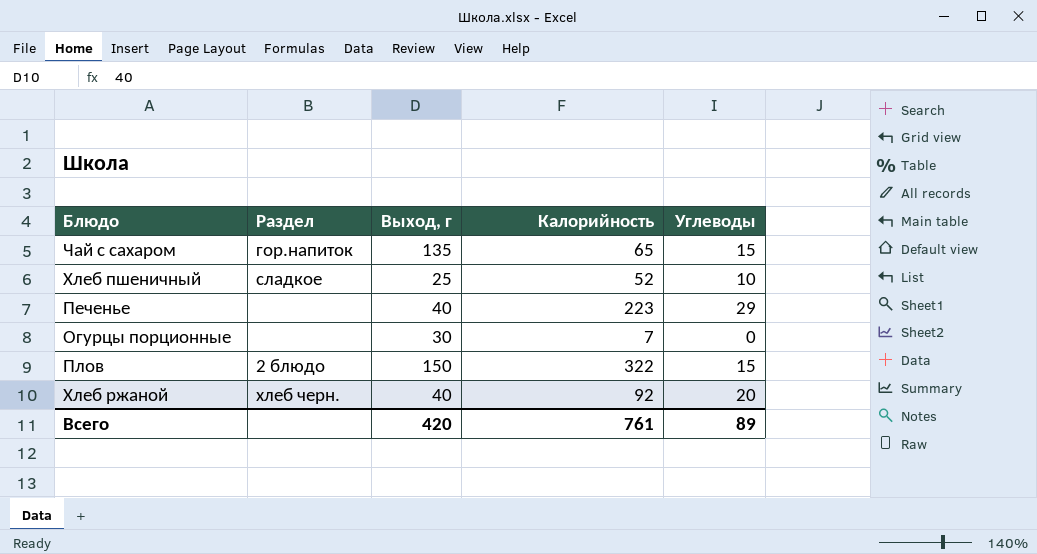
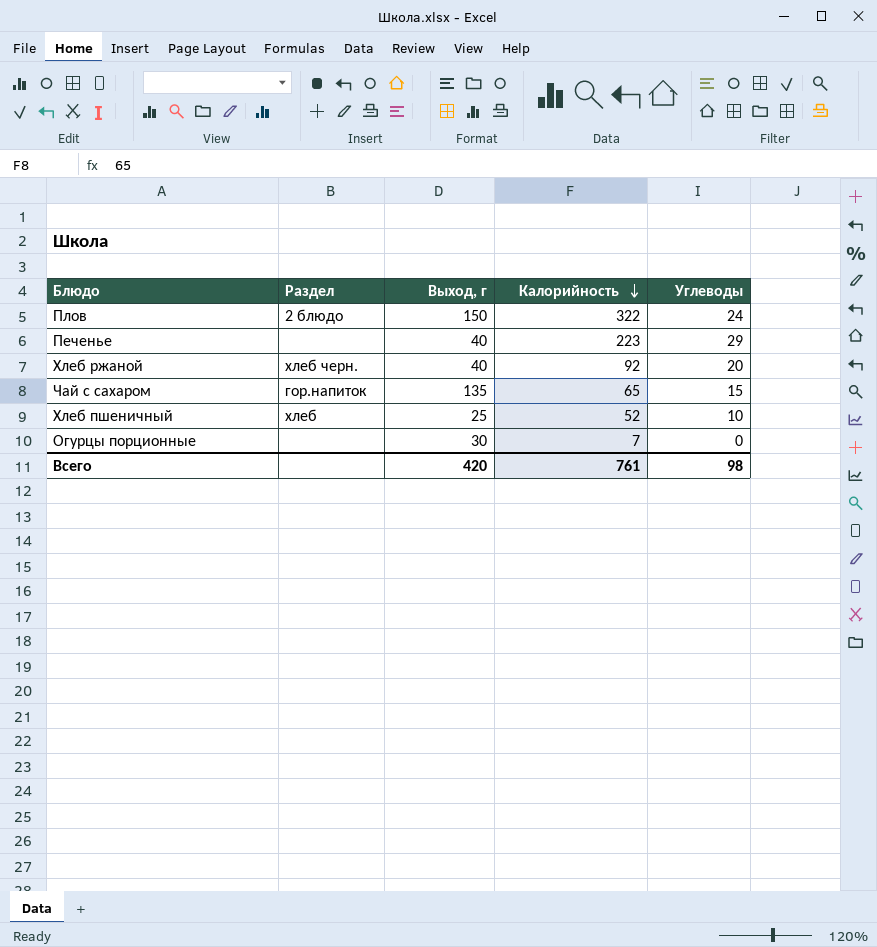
row order: none -> Калорийность descending
Плов | Углеводы: 15 -> 24
Хлеб пшеничный | Раздел: сладкое -> хлеб
Всего | Углеводы: 89 -> 98

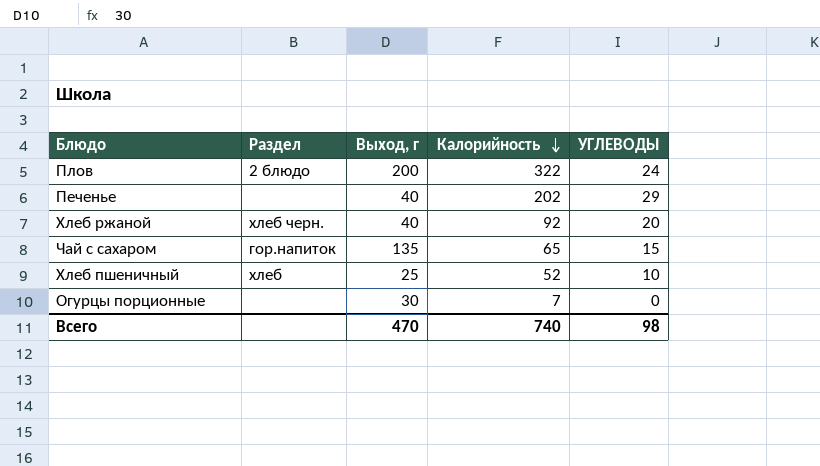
column name: Углеводы -> УГЛЕВОДЫ
Плов | Выход, г: 150 -> 200
Печенье | Калорийность: 223 -> 202
Всего | Выход, г: 420 -> 470
Всего | Калорийность: 761 -> 740

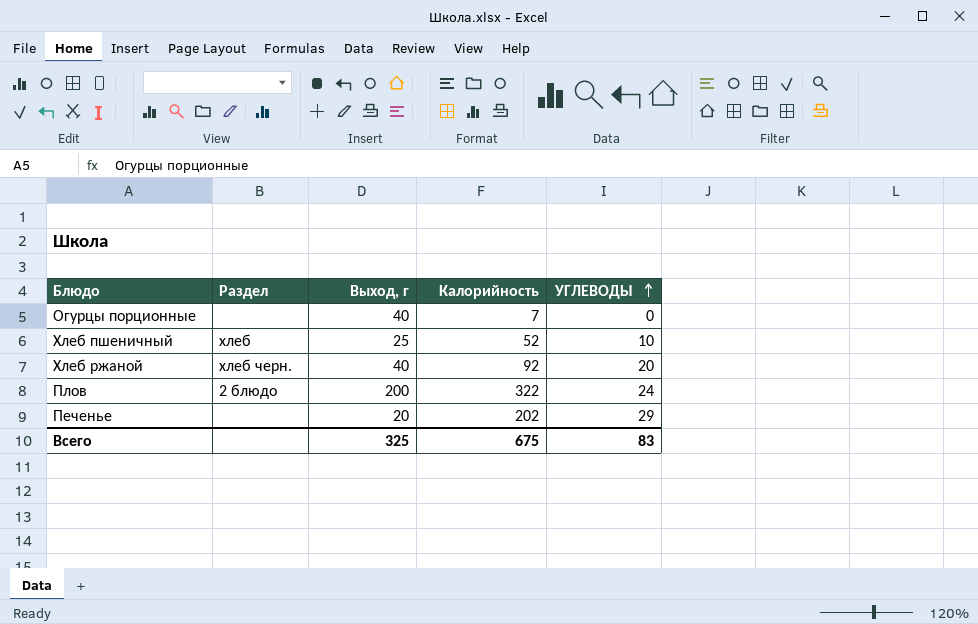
row order: Калорийность descending -> УГЛЕВОДЫ ascending
row Чай с сахаром: гор.напиток | 135 | 65 | 15 -> none
Огурцы порционные | Выход, г: 30 -> 40
Печенье | Выход, г: 40 -> 20
Всего | Выход, г: 470 -> 325
Всего | Калорийность: 740 -> 675
Всего | УГЛЕВОДЫ: 98 -> 83

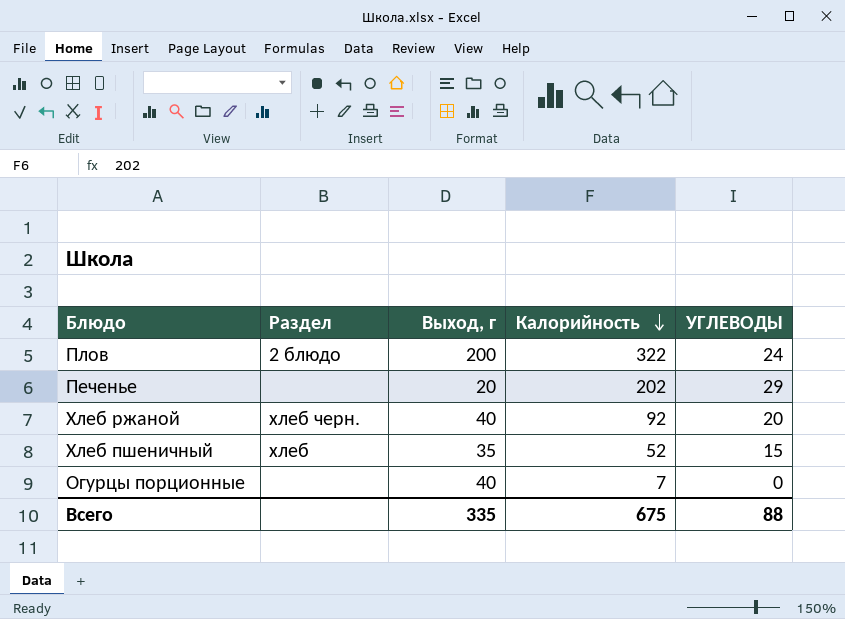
row order: УГЛЕВОДЫ ascending -> Калорийность descending
Хлеб пшеничный | Выход, г: 25 -> 35
Хлеб пшеничный | УГЛЕВОДЫ: 10 -> 15
Всего | Выход, г: 325 -> 335
Всего | УГЛЕВОДЫ: 83 -> 88

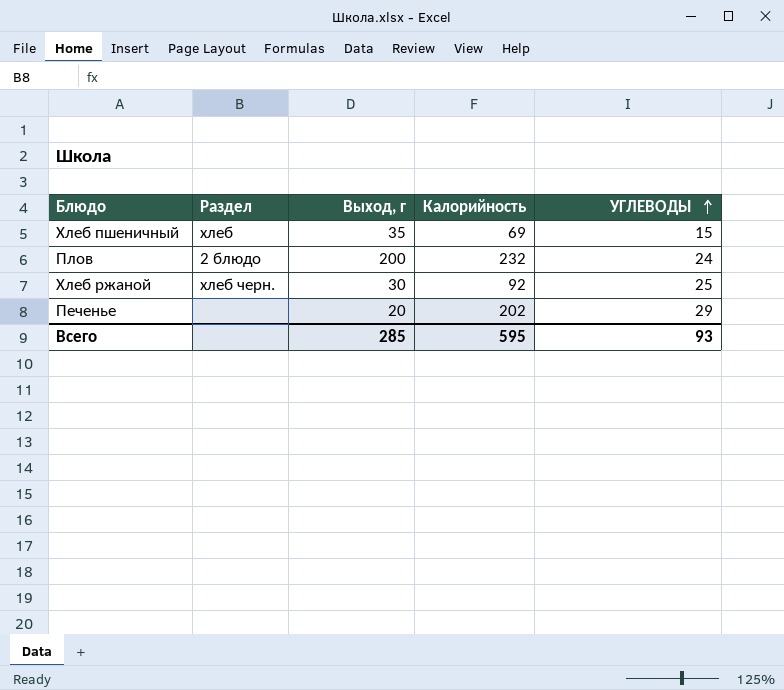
row order: Калорийность descending -> УГЛЕВОДЫ ascending
row Огурцы порционные: none | 40 | 7 | 0 -> none
Хлеб пшеничный | Калорийность: 52 -> 69
Плов | Калорийность: 322 -> 232
Хлеб ржаной | Выход, г: 40 -> 30
Хлеб ржаной | УГЛЕВОДЫ: 20 -> 25
Всего | Выход, г: 335 -> 285
Всего | Калорийность: 675 -> 595
Всего | УГЛЕВОДЫ: 88 -> 93

